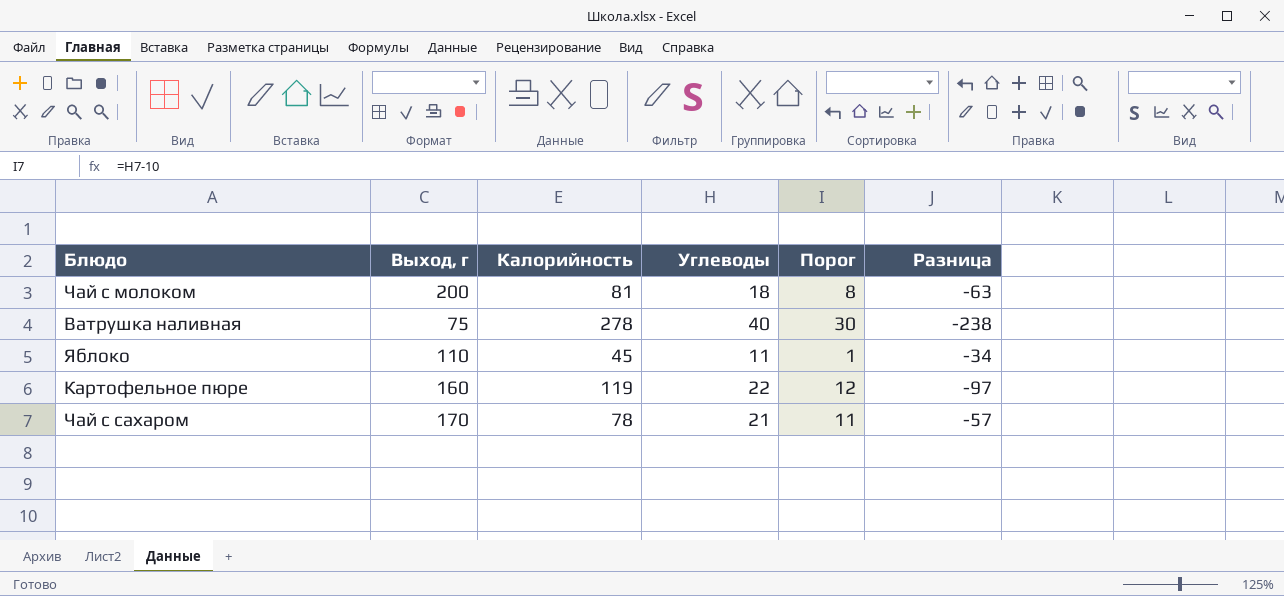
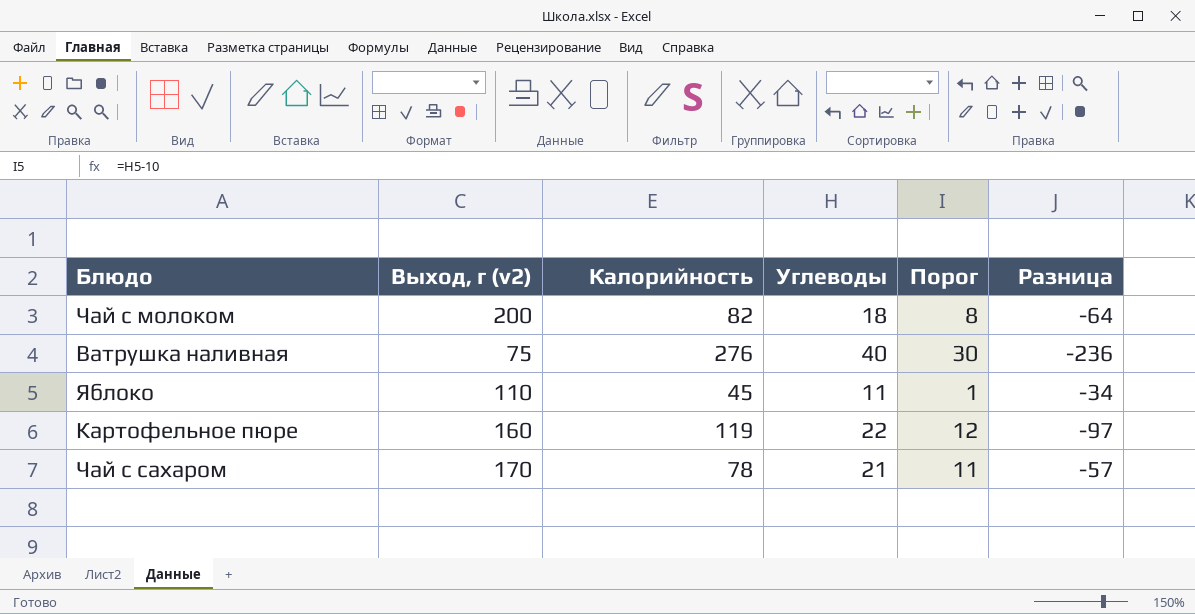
column name: Выход, г -> Выход, г (v2)
Чай с молоком | Калорийность: 81 -> 82
Чай с молоком | Разница: -63 -> -64
Ватрушка наливная | Калорийность: 278 -> 276
Ватрушка наливная | Разница: -238 -> -236

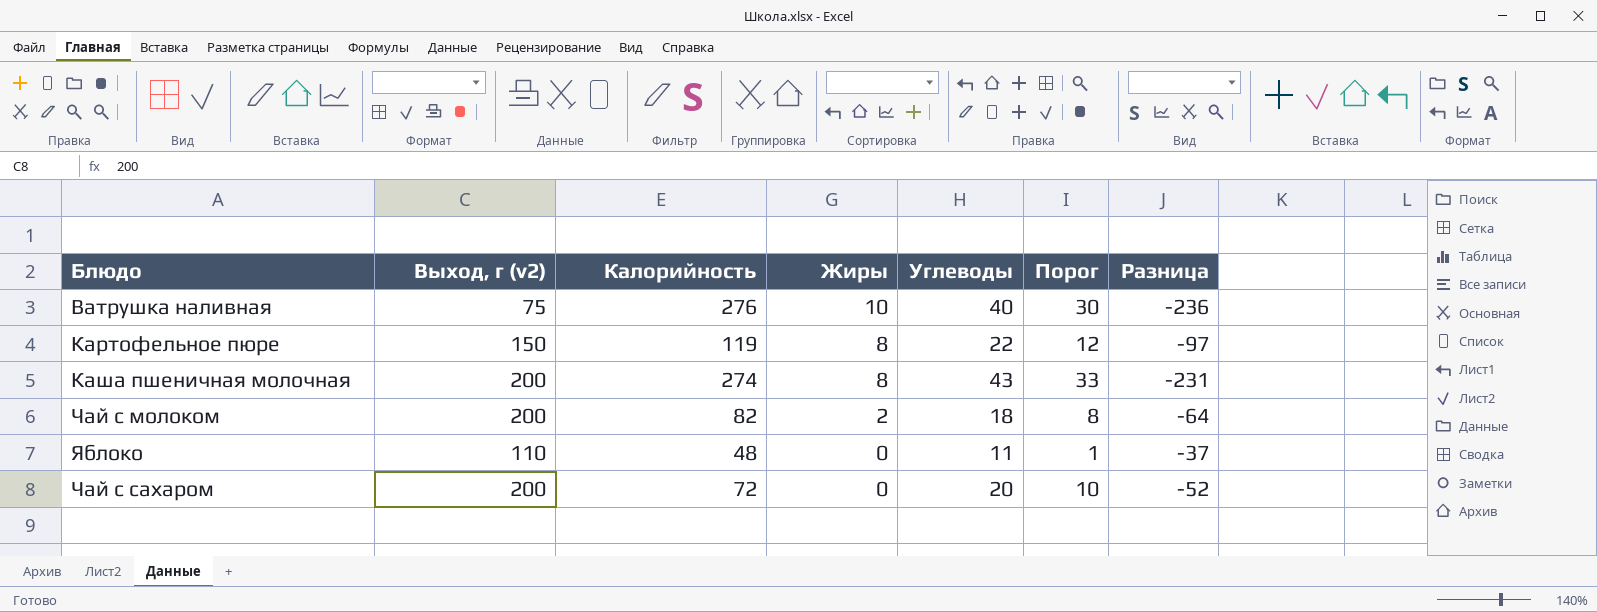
row order: none -> Жиры descending
column Жиры | position: none -> 4
Картофельное пюре | Выход, г (v2): 160 -> 150
row Каша пшеничная молочная: none -> 200 | 274 | 8 | 43 | 33 | -231
Яблоко | Калорийность: 45 -> 48
Яблоко | Разница: -34 -> -37
Чай с сахаром | Выход, г (v2): 170 -> 200
Чай с сахаром | Калорийность: 78 -> 72
Чай с сахаром | Углеводы: 21 -> 20
Чай с сахаром | Порог: 11 -> 10
Чай с сахаром | Разница: -57 -> -52

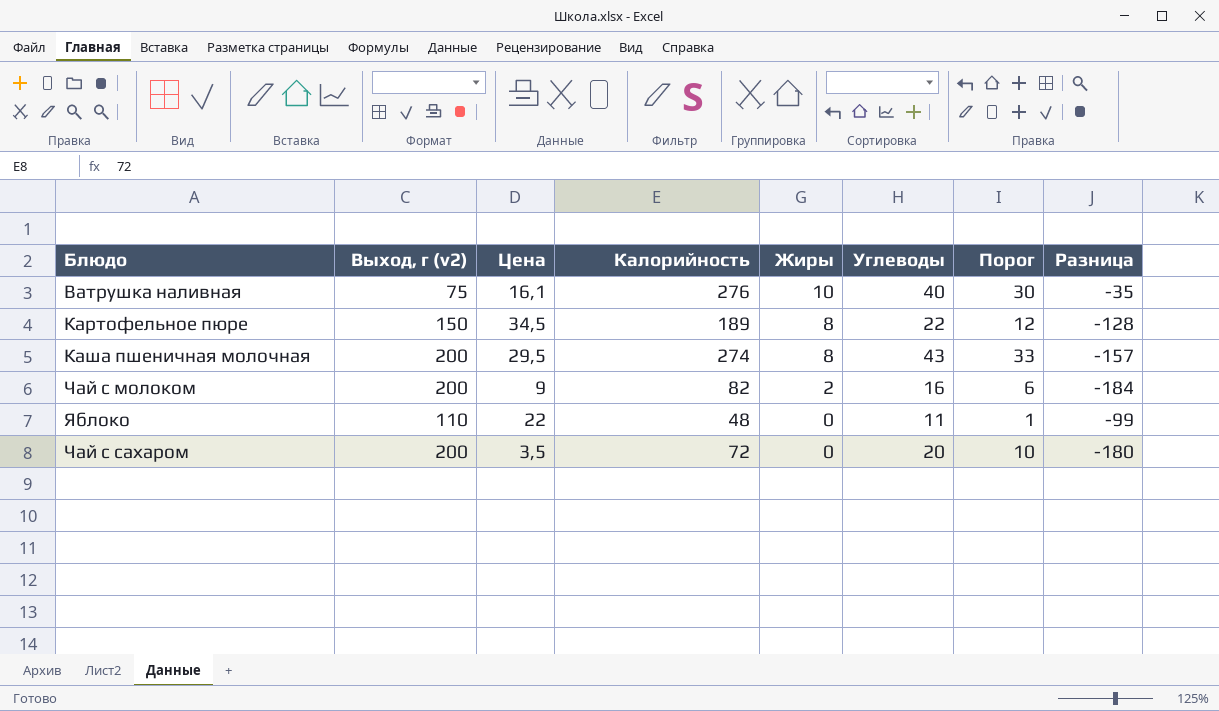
column Цена | position: none -> 3
column Разница | formula: [Углеводы] - [Калорийность] -> [Углеводы] - [Выход, г (v2)]
Картофельное пюре | Калорийность: 119 -> 189
Чай с молоком | Углеводы: 18 -> 16
Чай с молоком | Порог: 8 -> 6

